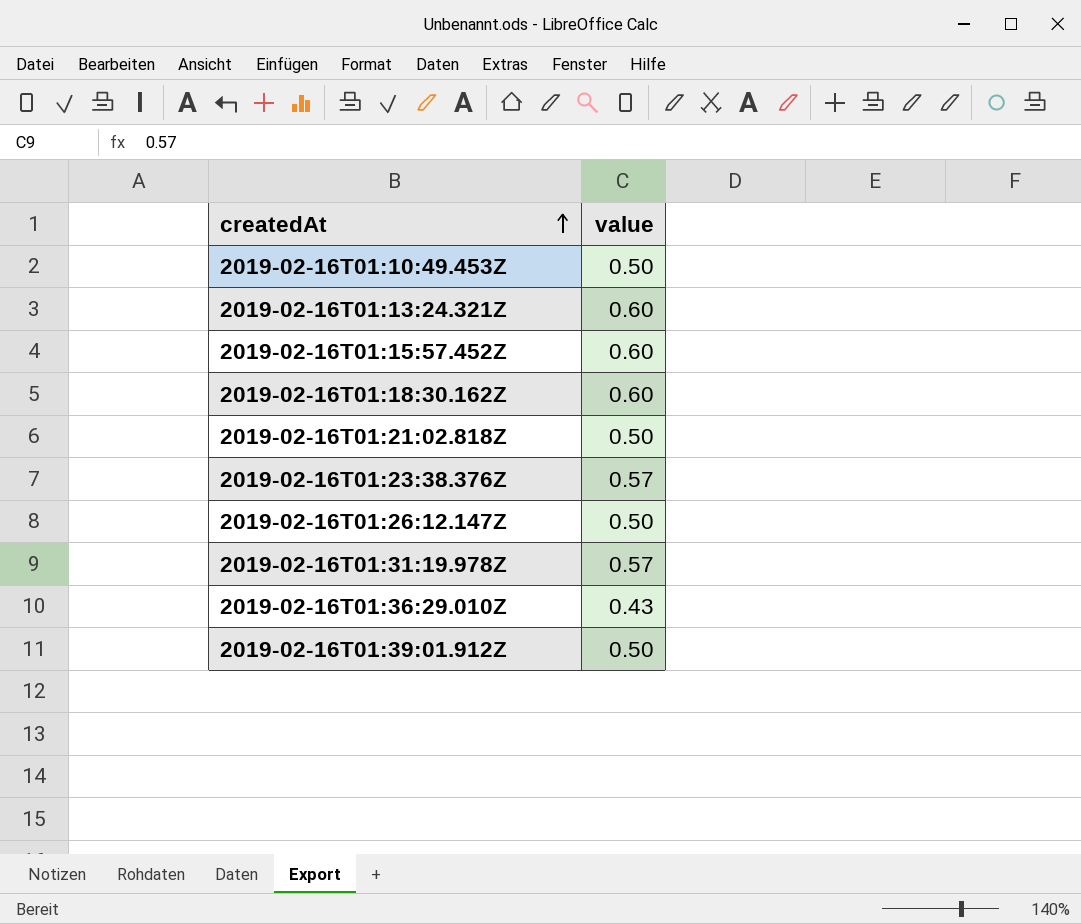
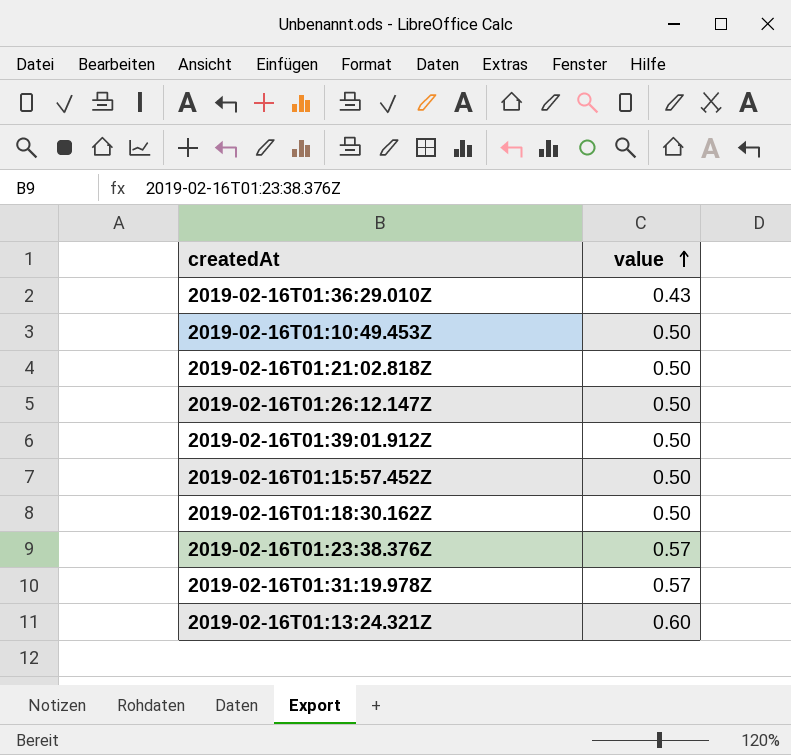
row order: createdAt ascending -> value ascending
2019-02-16T01:15:57.452Z | value: 0.60 -> 0.50
2019-02-16T01:18:30.162Z | value: 0.60 -> 0.50

